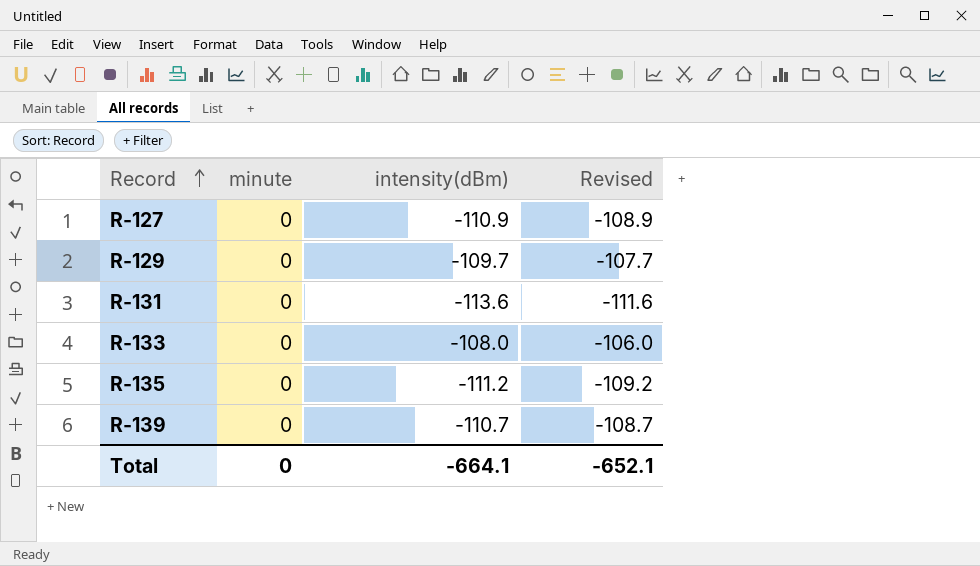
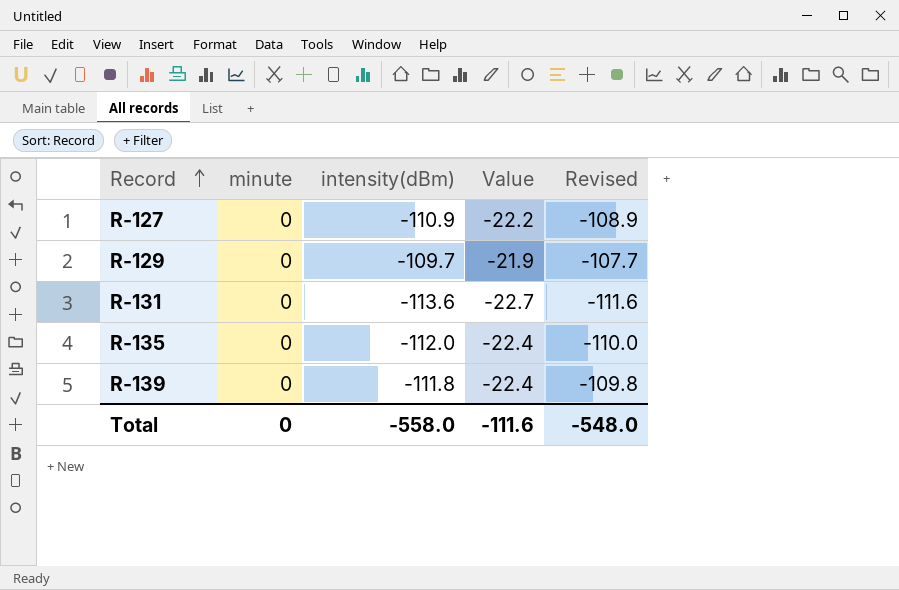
column Value | formula: none -> [intensity(dBm)] * 0.2
row R-133: 0 | -108.0 | -106.0 -> none
R-135 | intensity(dBm): -111.2 -> -112.0
R-135 | Revised: -109.2 -> -110.0
R-139 | intensity(dBm): -110.7 -> -111.8
R-139 | Revised: -108.7 -> -109.8
Total | intensity(dBm): -664.1 -> -558.0
Total | Revised: -652.1 -> -548.0

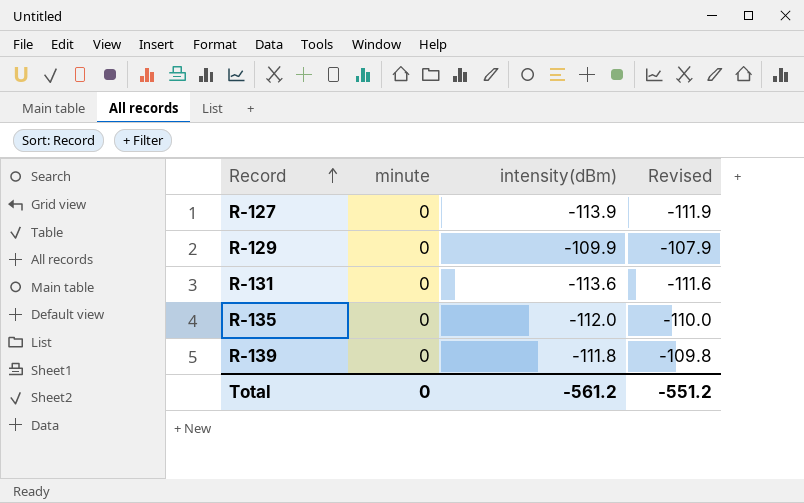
column Value | formula: [intensity(dBm)] * 0.2 -> none
R-127 | intensity(dBm): -110.9 -> -113.9
R-127 | Revised: -108.9 -> -111.9
R-129 | intensity(dBm): -109.7 -> -109.9
R-129 | Revised: -107.7 -> -107.9
Total | intensity(dBm): -558.0 -> -561.2
Total | Revised: -548.0 -> -551.2

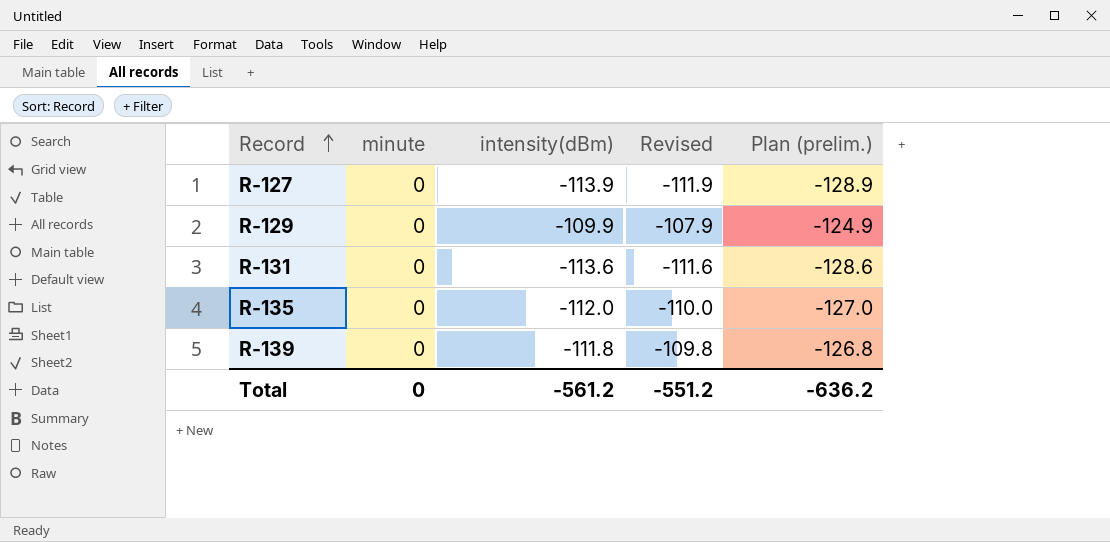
column Plan (prelim.) | formula: none -> [intensity(dBm)] - 15

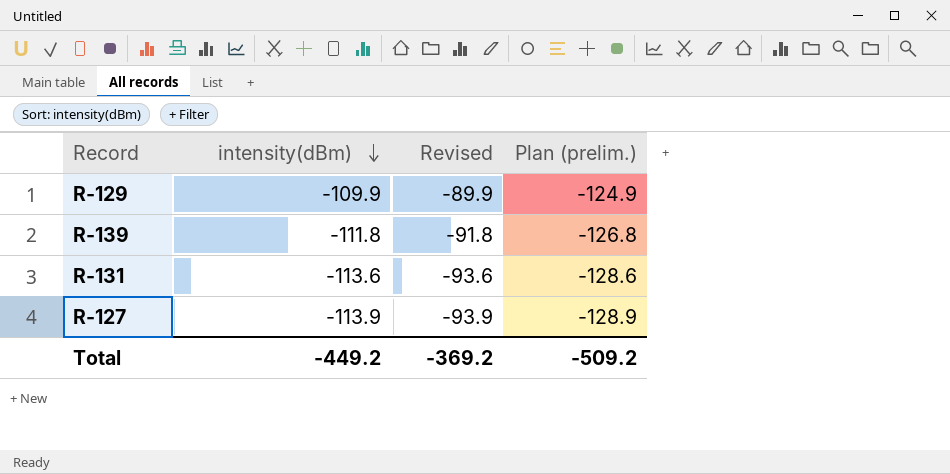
row order: Record ascending -> intensity(dBm) descending
column minute | position: 2 -> none
column Revised | formula: [intensity(dBm)] + 2 -> [intensity(dBm)] + 20
row R-135: 0 | -112.0 | -110.0 | -127.0 -> none
Total | intensity(dBm): -561.2 -> -449.2
Total | Revised: -551.2 -> -369.2
Total | Plan (prelim.): -636.2 -> -509.2

